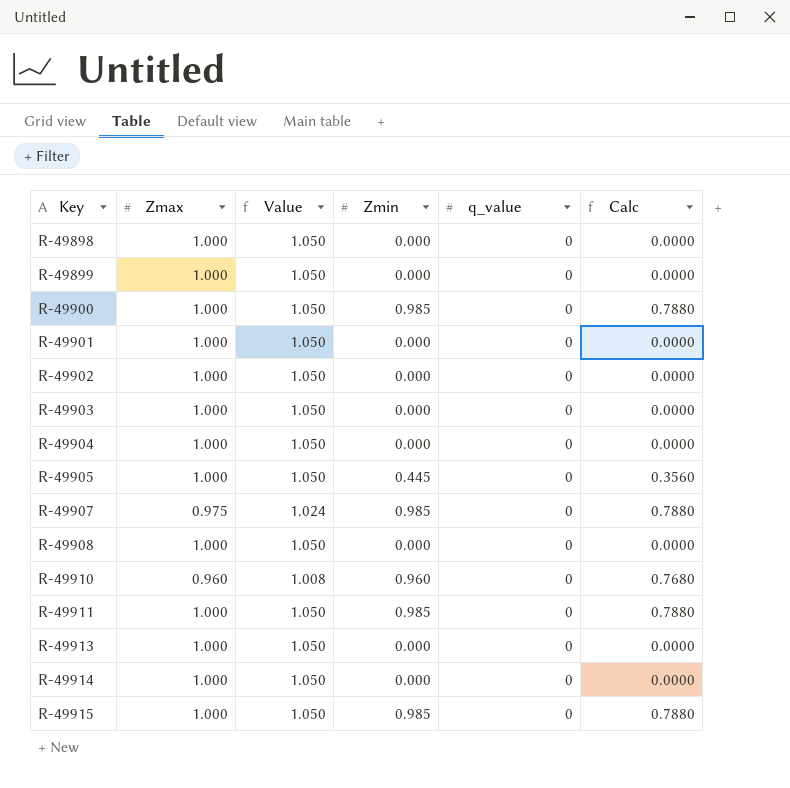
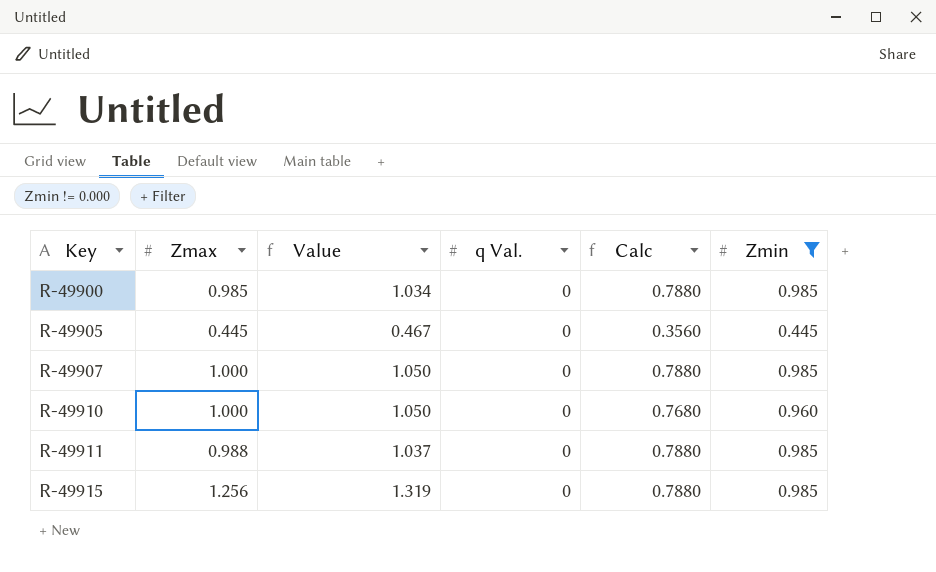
filter: none -> Zmin != 0.000
column name: q_value -> q Val.
column Zmin | position: 4 -> 6
R-49900 | Zmax: 1.000 -> 0.985
R-49900 | Value: 1.050 -> 1.034
R-49905 | Zmax: 1.000 -> 0.445
R-49905 | Value: 1.050 -> 0.467
R-49907 | Zmax: 0.975 -> 1.000
R-49907 | Value: 1.024 -> 1.050
R-49910 | Zmax: 0.960 -> 1.000
R-49910 | Value: 1.008 -> 1.050
R-49911 | Zmax: 1.000 -> 0.988
R-49911 | Value: 1.050 -> 1.037
R-49915 | Zmax: 1.000 -> 1.256
R-49915 | Value: 1.050 -> 1.319

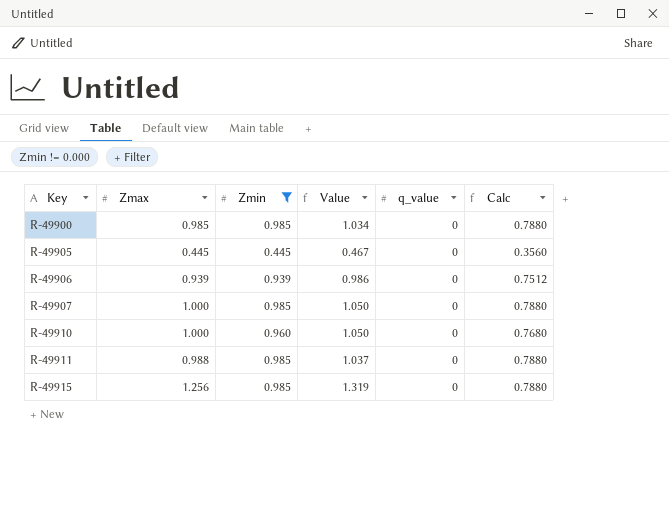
column Zmin | position: 6 -> 3
column name: q Val. -> q_value
row R-49906: none -> 0.939 | 0.939 | 0.986 | 0 | 0.7512

